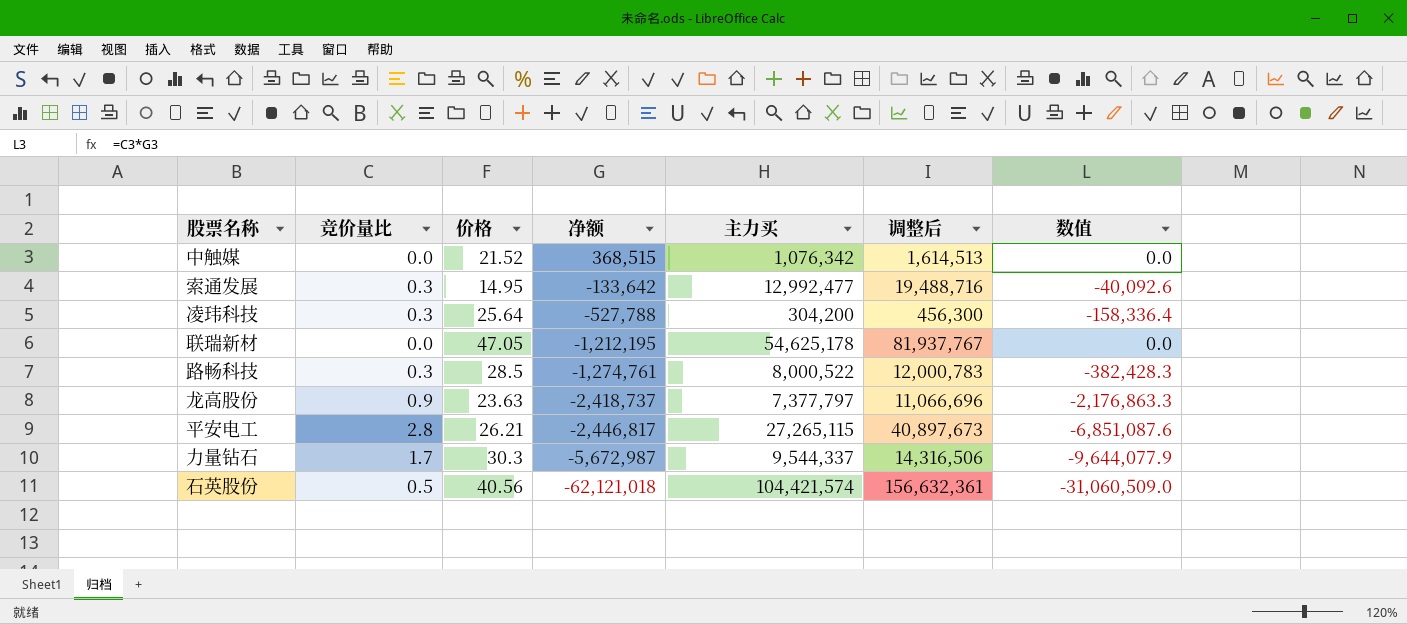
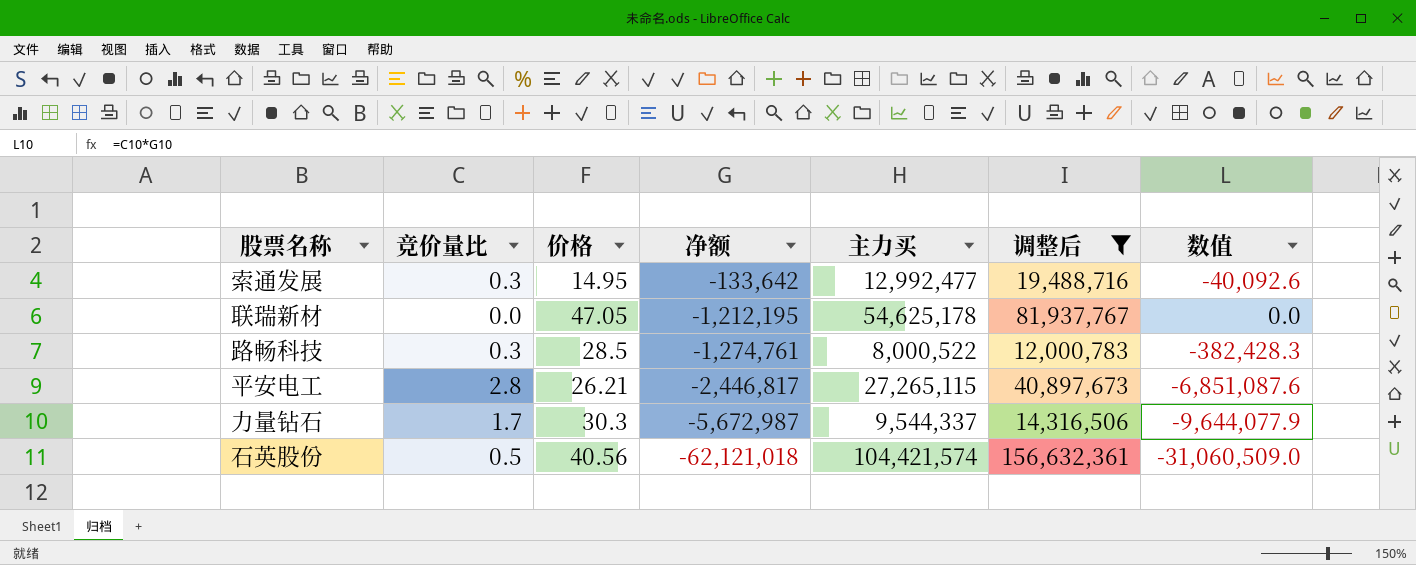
filter: none -> 调整后 >= 12,000,783

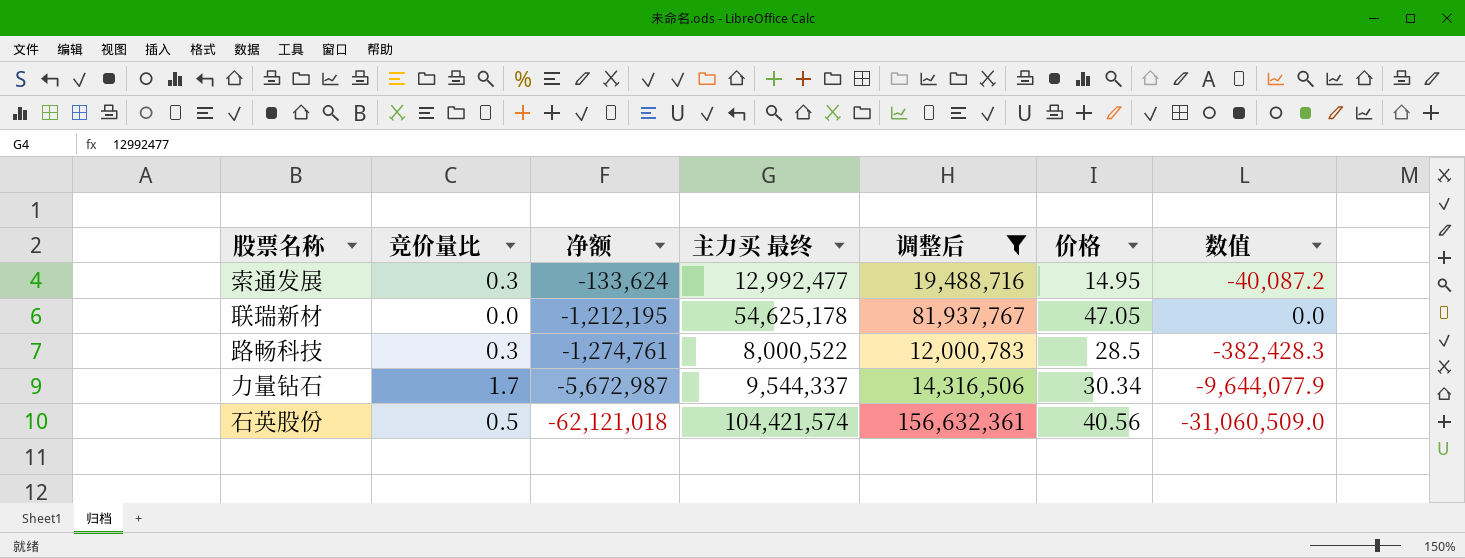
column name: 主力买 -> 主力买 最终
column 价格 | position: 3 -> 6
row 平安电工: 2.8 | 26.21 | -2,446,817 | 27,265,115 | 40,897,673 | -6,851,087.6 -> none
索通发展 | 净额: -133,642 -> -133,624
索通发展 | 数值: -40,092.6 -> -40,087.2
力量钻石 | 价格: 30.3 -> 30.34

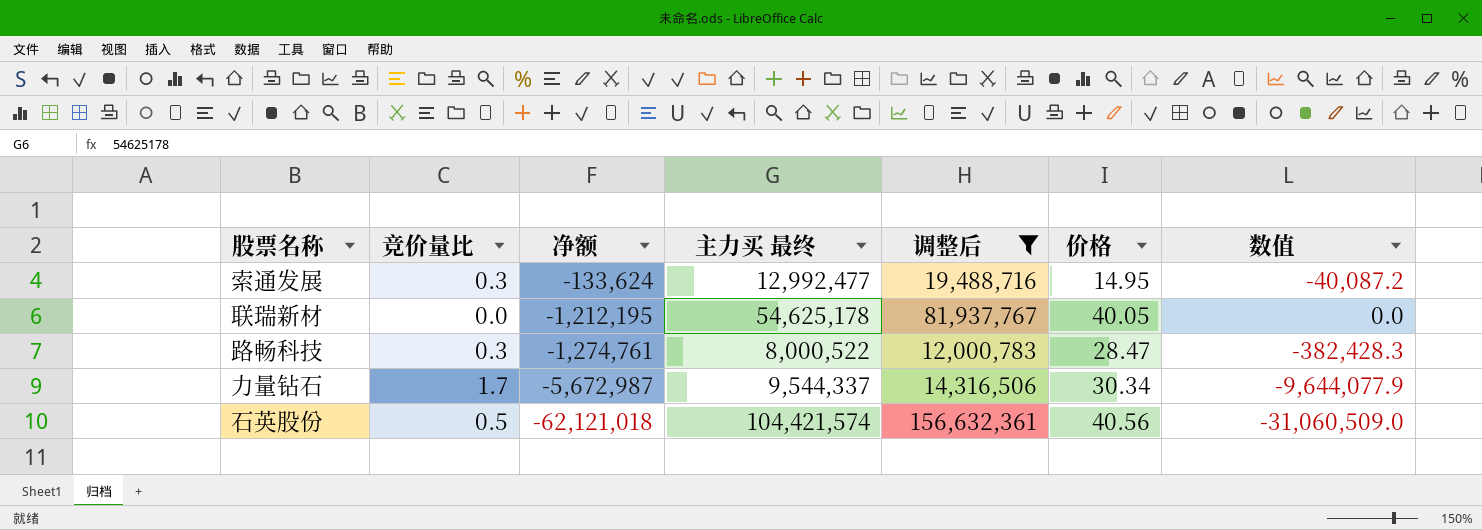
联瑞新材 | 价格: 47.05 -> 40.05
路畅科技 | 价格: 28.5 -> 28.47

